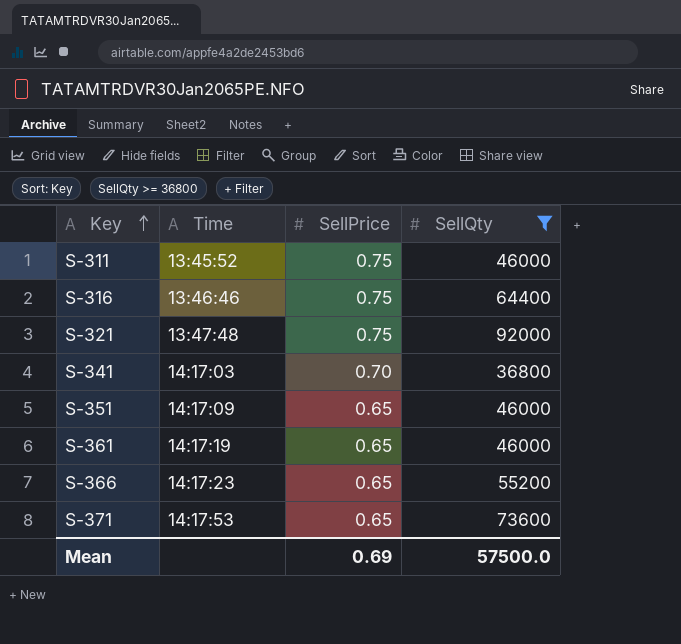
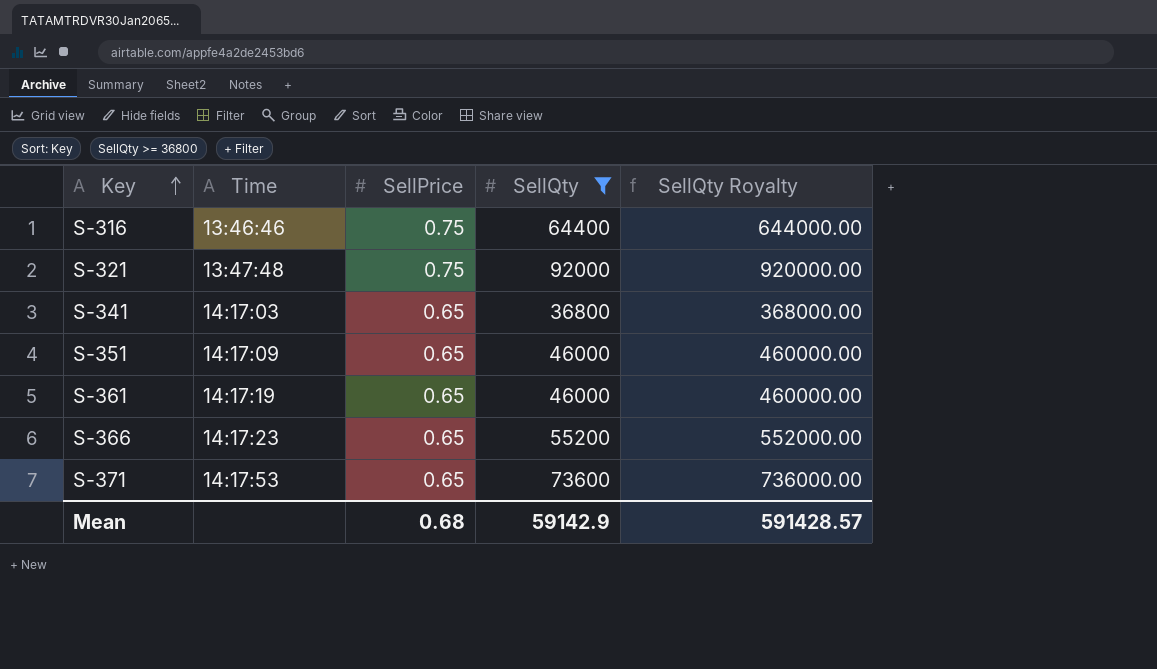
column SellQty Royalty | formula: none -> [SellQty] * 10
row S-311: 13:45:52 | 0.75 | 46000 -> none
S-341 | SellPrice: 0.70 -> 0.65
Mean | SellPrice: 0.69 -> 0.68
Mean | SellQty: 57500.0 -> 59142.9

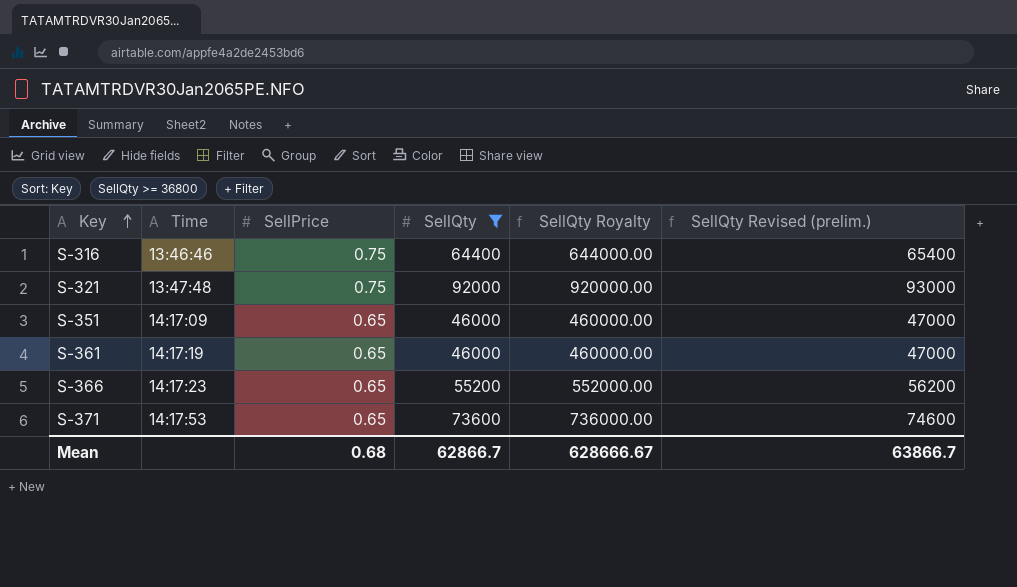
column SellQty Revised (prelim.) | formula: none -> [SellQty] + 1000
row S-341: 14:17:03 | 0.65 | 36800 | 368000.00 -> none
Mean | SellQty: 59142.9 -> 62866.7
Mean | SellQty Royalty: 591428.57 -> 628666.67

